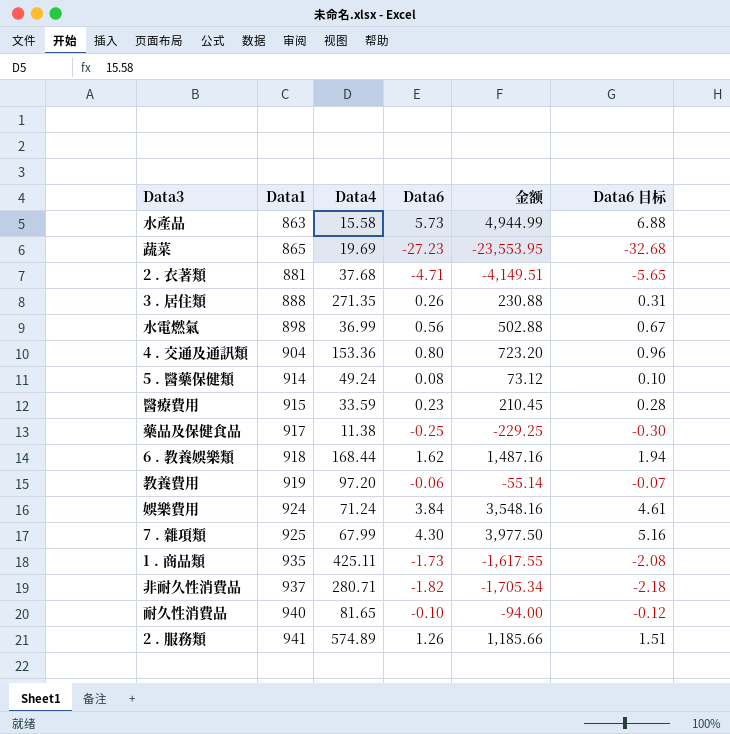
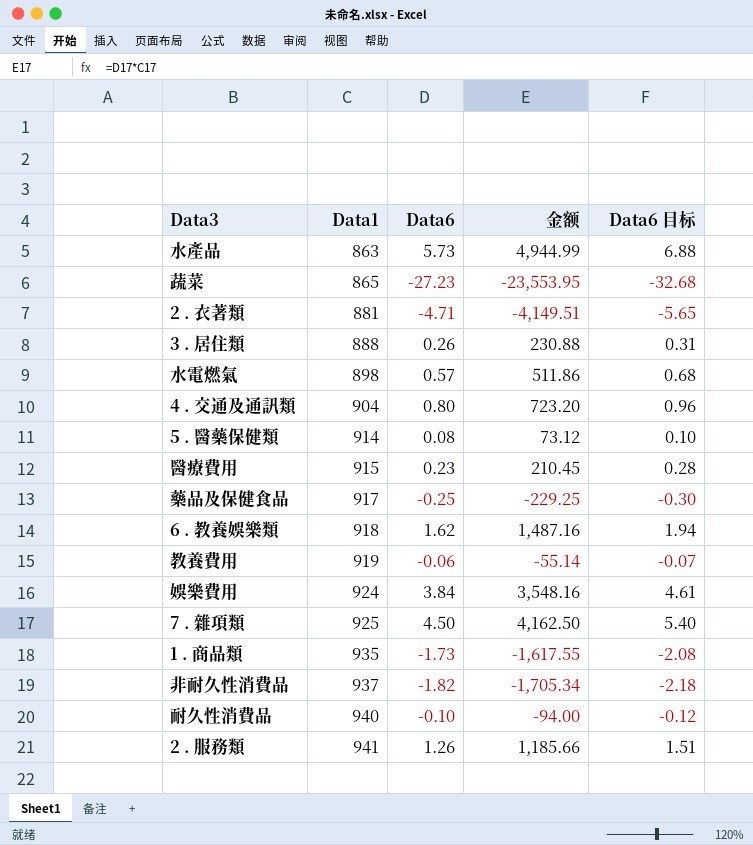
column Data4 | position: 3 -> none
水電燃氣 | Data6: 0.56 -> 0.57
水電燃氣 | 金额: 502.88 -> 511.86
水電燃氣 | Data6 目标: 0.67 -> 0.68
7 . 雜項類 | Data6: 4.30 -> 4.50
7 . 雜項類 | 金额: 3,977.50 -> 4,162.50
7 . 雜項類 | Data6 目标: 5.16 -> 5.40

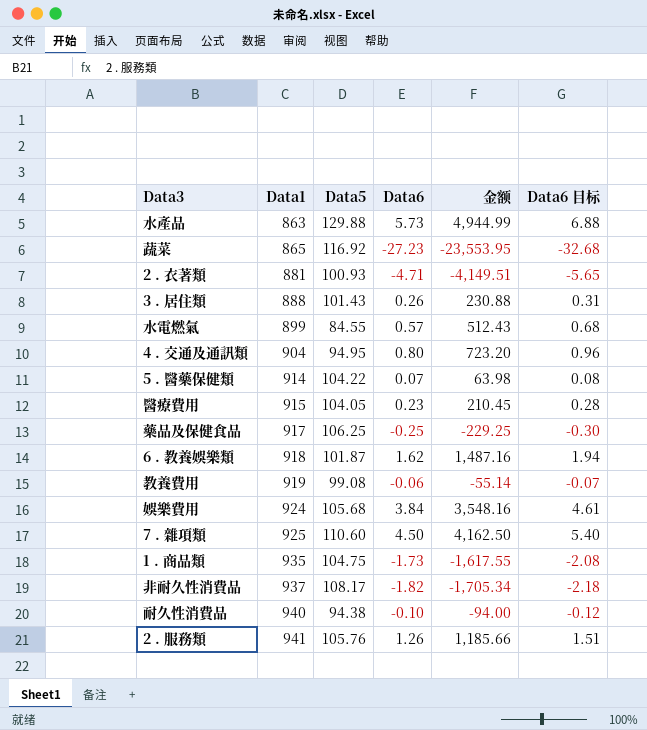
column Data5 | position: none -> 3
水電燃氣 | Data1: 898 -> 899
水電燃氣 | 金额: 511.86 -> 512.43
5 . 醫藥保健類 | Data6: 0.08 -> 0.07
5 . 醫藥保健類 | 金额: 73.12 -> 63.98
5 . 醫藥保健類 | Data6 目标: 0.10 -> 0.08

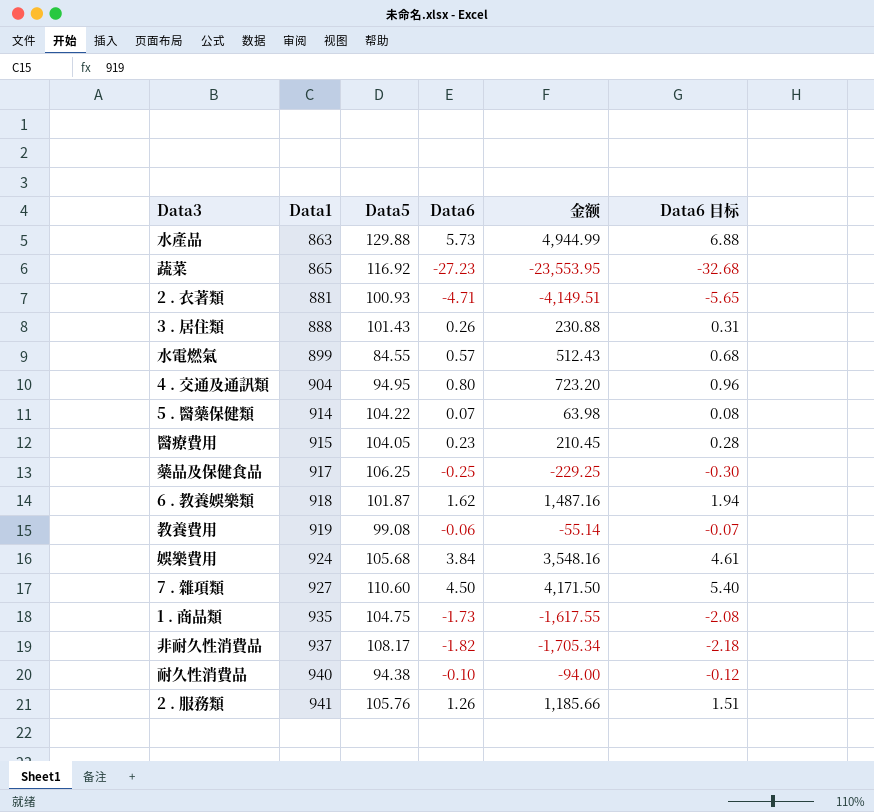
7 . 雜項類 | Data1: 925 -> 927
7 . 雜項類 | 金额: 4,162.50 -> 4,171.50

